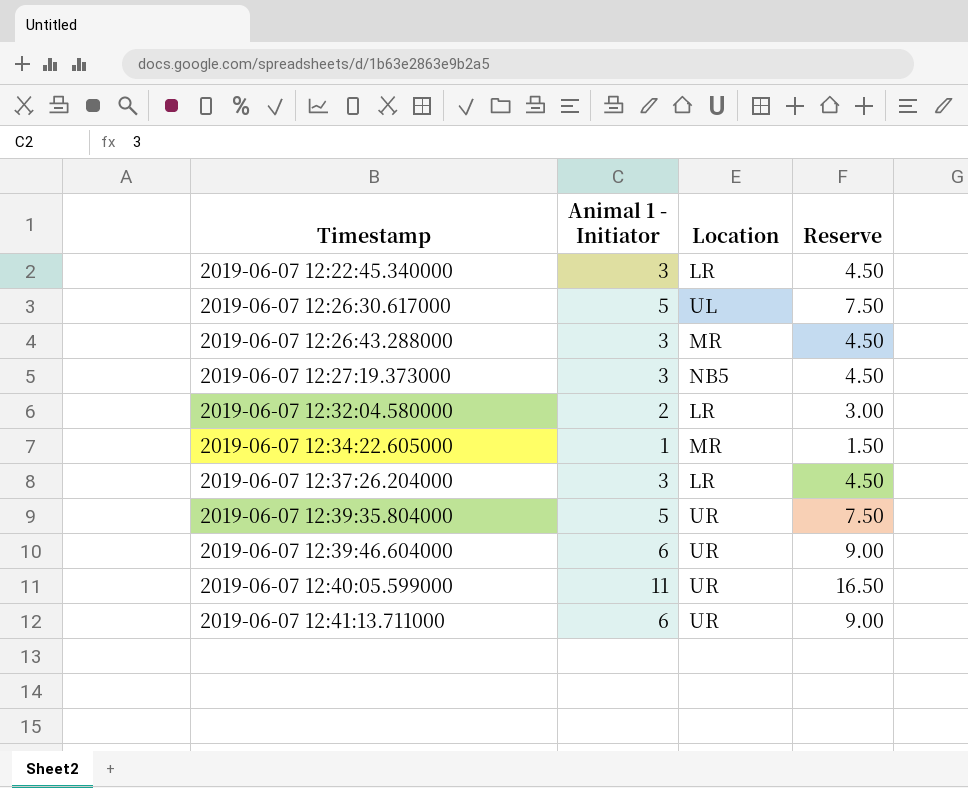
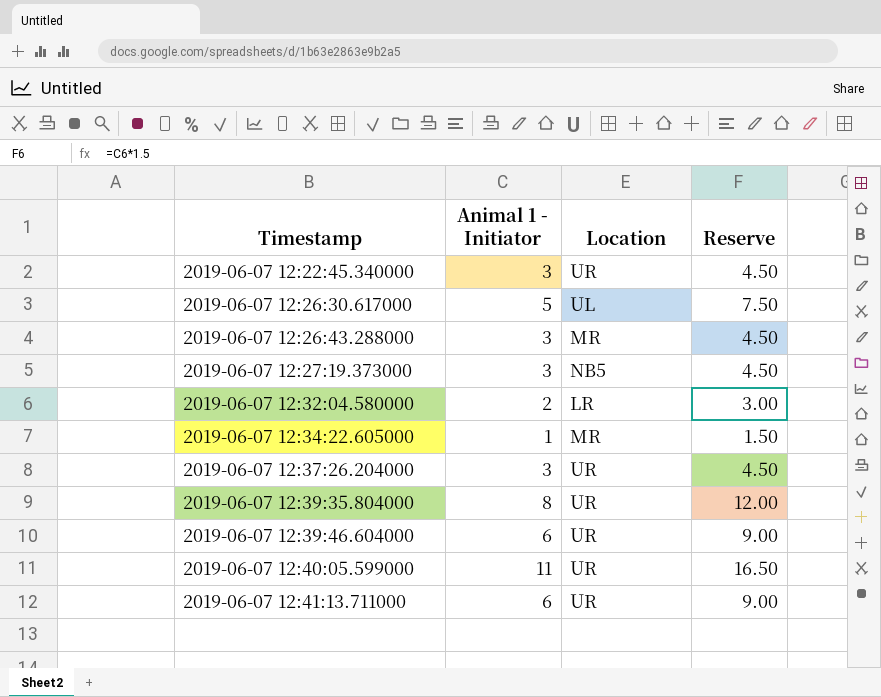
2019-06-07 12:22:45.340000 | Location: LR -> UR
2019-06-07 12:37:26.204000 | Location: LR -> UR
2019-06-07 12:39:35.804000 | Animal 1 - Initiator: 5 -> 8
2019-06-07 12:39:35.804000 | Reserve: 7.50 -> 12.00

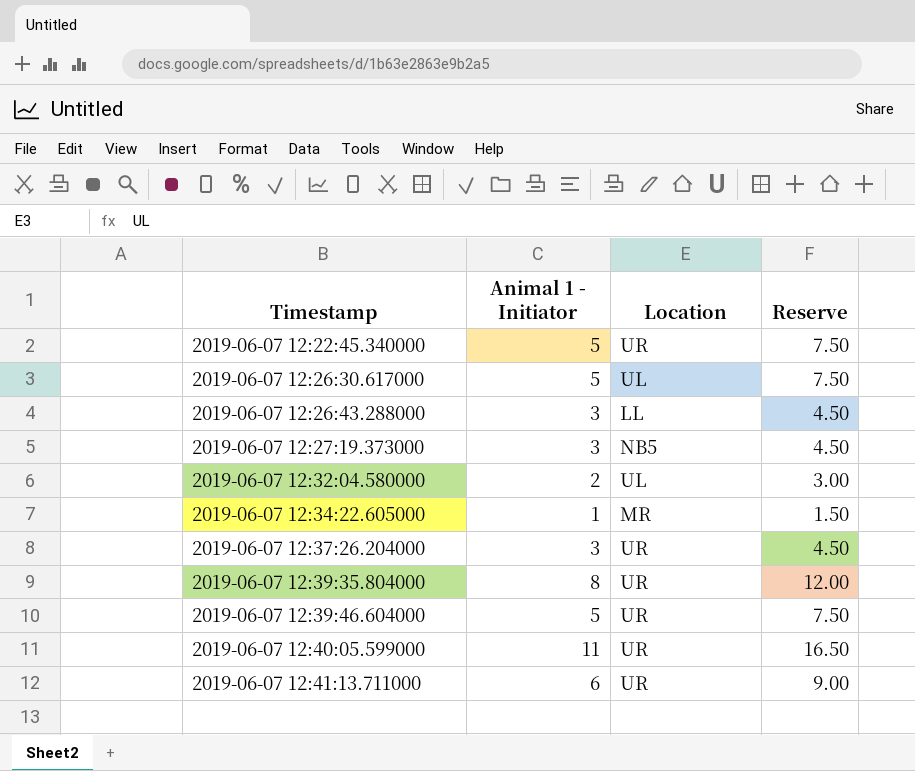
2019-06-07 12:22:45.340000 | Animal 1 - Initiator: 3 -> 5
2019-06-07 12:22:45.340000 | Reserve: 4.50 -> 7.50
2019-06-07 12:26:43.288000 | Location: MR -> LL
2019-06-07 12:32:04.580000 | Location: LR -> UL
2019-06-07 12:39:46.604000 | Animal 1 - Initiator: 6 -> 5
2019-06-07 12:39:46.604000 | Reserve: 9.00 -> 7.50

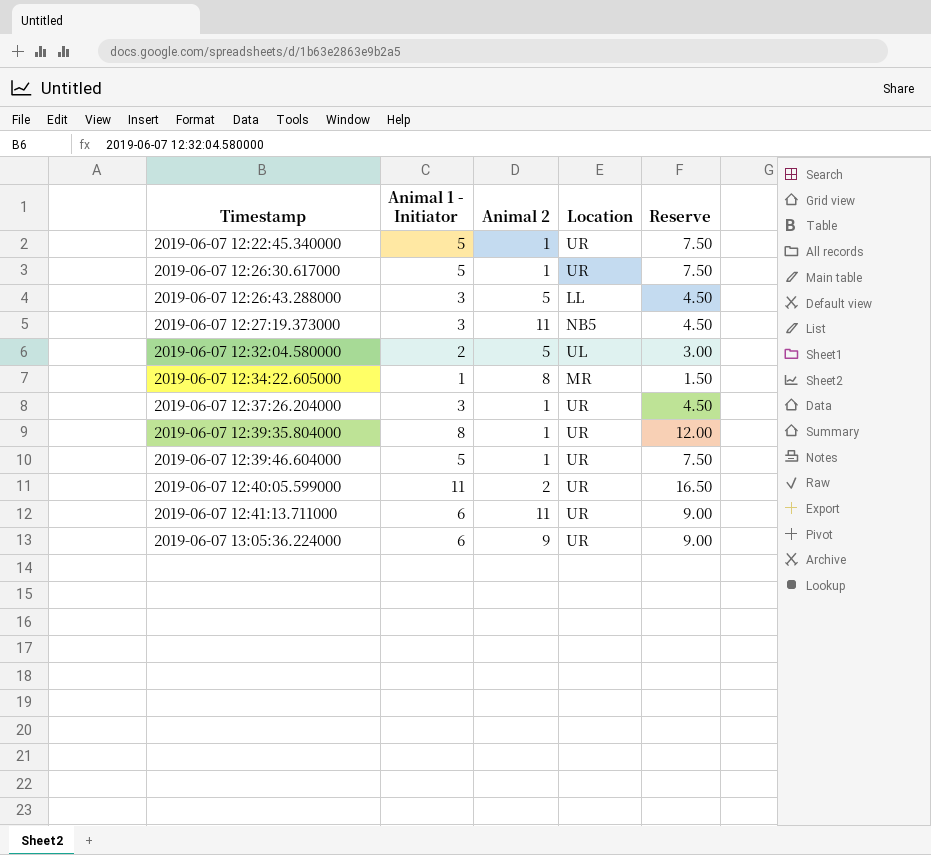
column Animal 2 | position: none -> 3
2019-06-07 12:26:30.617000 | Location: UL -> UR
row 2019-06-07 13:05:36.224000: none -> 6 | 9 | UR | 9.00

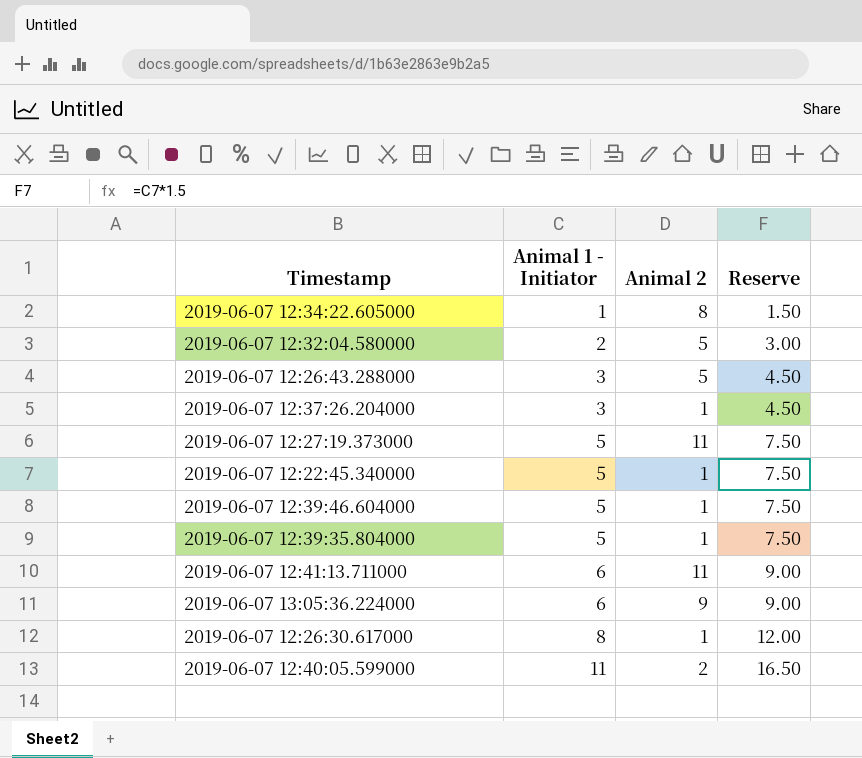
row order: Timestamp ascending -> Animal 1 - Initiator ascending
column Location | position: 4 -> none
2019-06-07 12:27:19.373000 | Animal 1 - Initiator: 3 -> 5
2019-06-07 12:27:19.373000 | Reserve: 4.50 -> 7.50
2019-06-07 12:39:35.804000 | Animal 1 - Initiator: 8 -> 5
2019-06-07 12:39:35.804000 | Reserve: 12.00 -> 7.50
2019-06-07 12:26:30.617000 | Animal 1 - Initiator: 5 -> 8
2019-06-07 12:26:30.617000 | Reserve: 7.50 -> 12.00

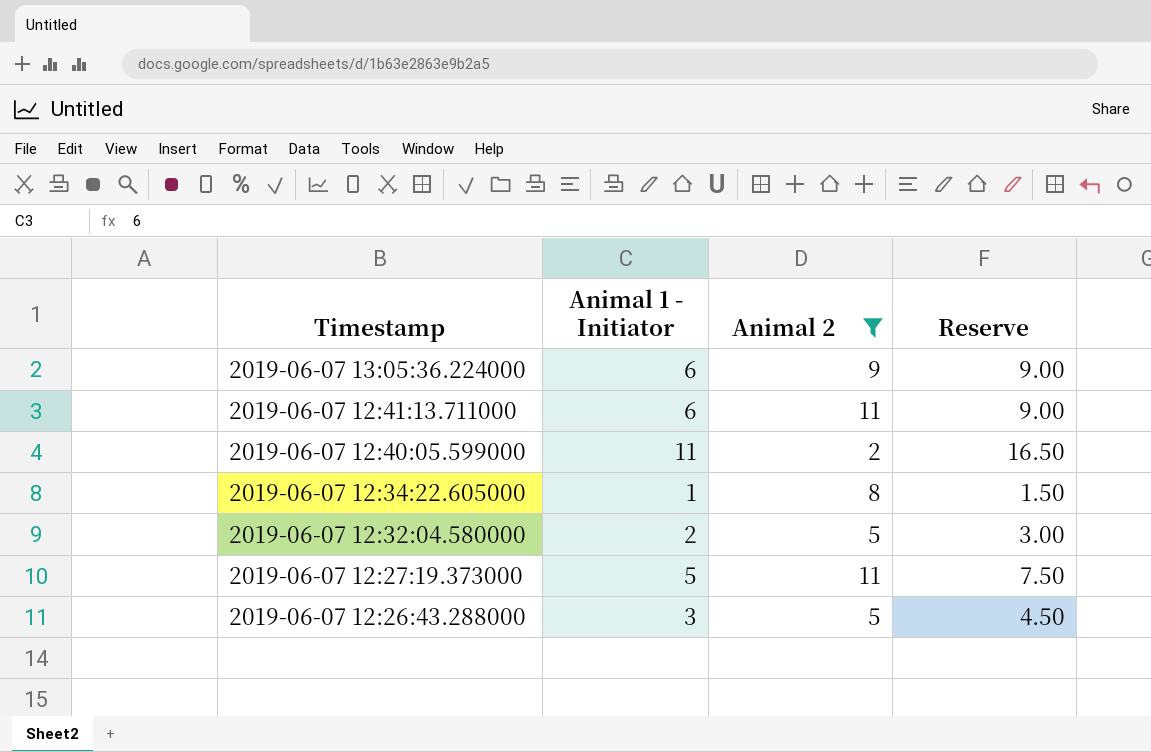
filter: none -> Animal 2 != 1
row order: Animal 1 - Initiator ascending -> Timestamp descending

